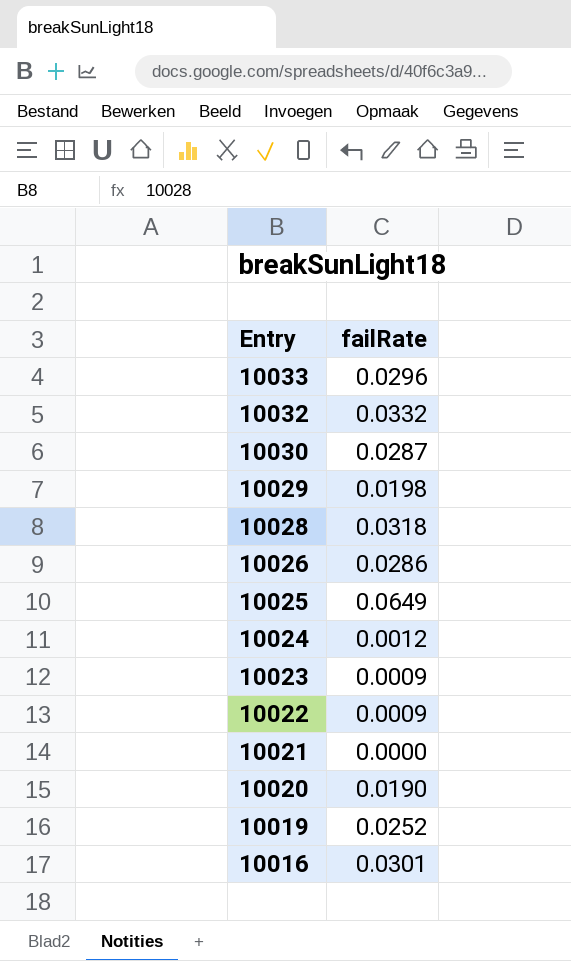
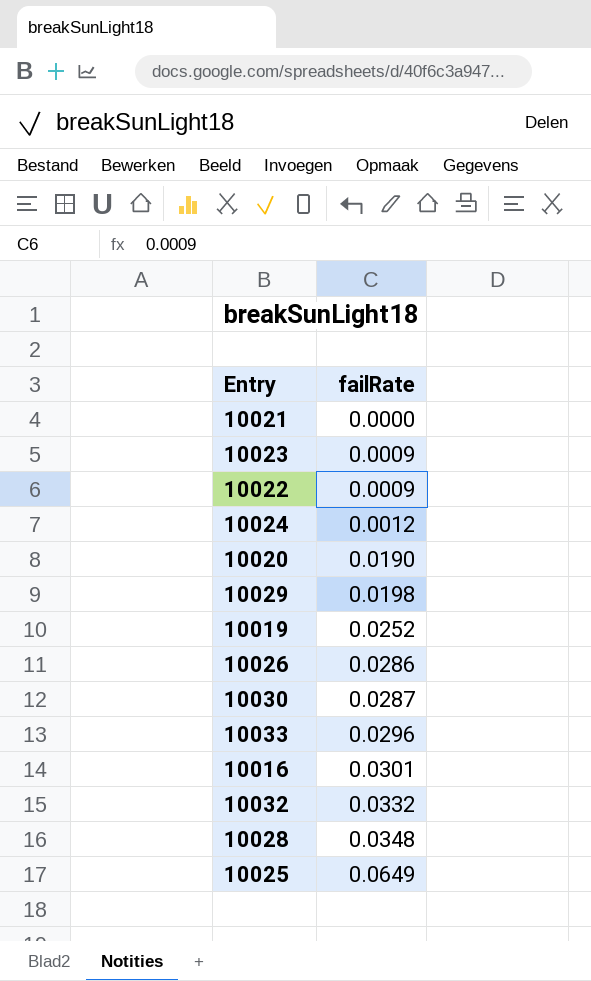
row order: Entry descending -> failRate ascending
10028 | failRate: 0.0318 -> 0.0348

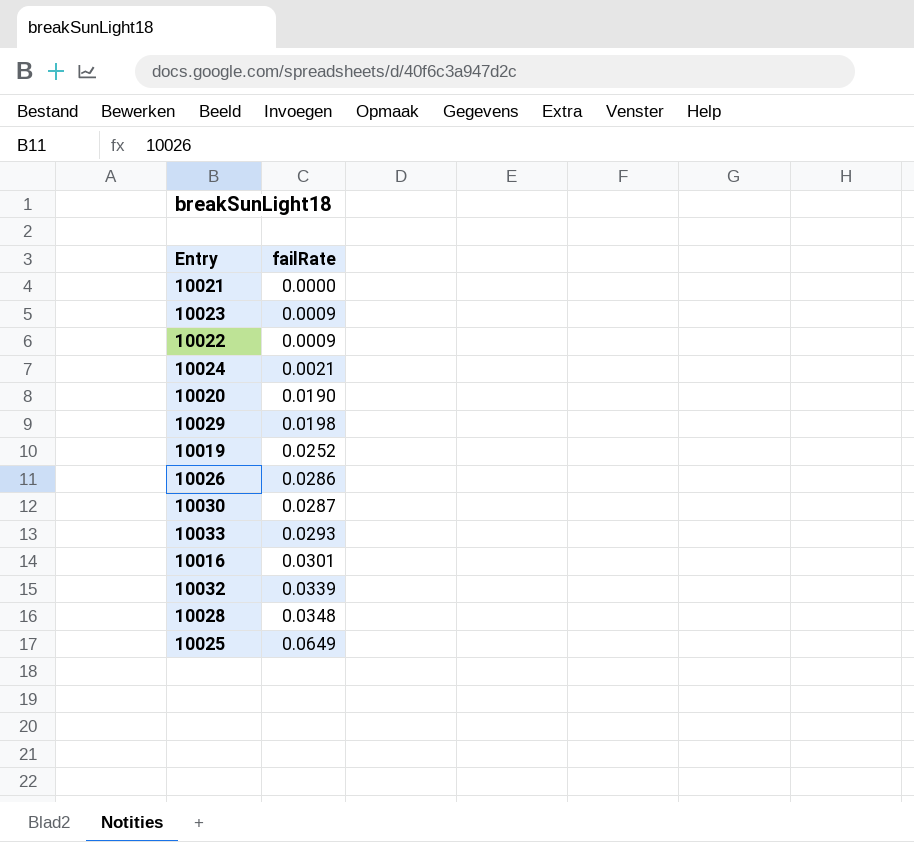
10024 | failRate: 0.0012 -> 0.0021
10033 | failRate: 0.0296 -> 0.0293
10032 | failRate: 0.0332 -> 0.0339

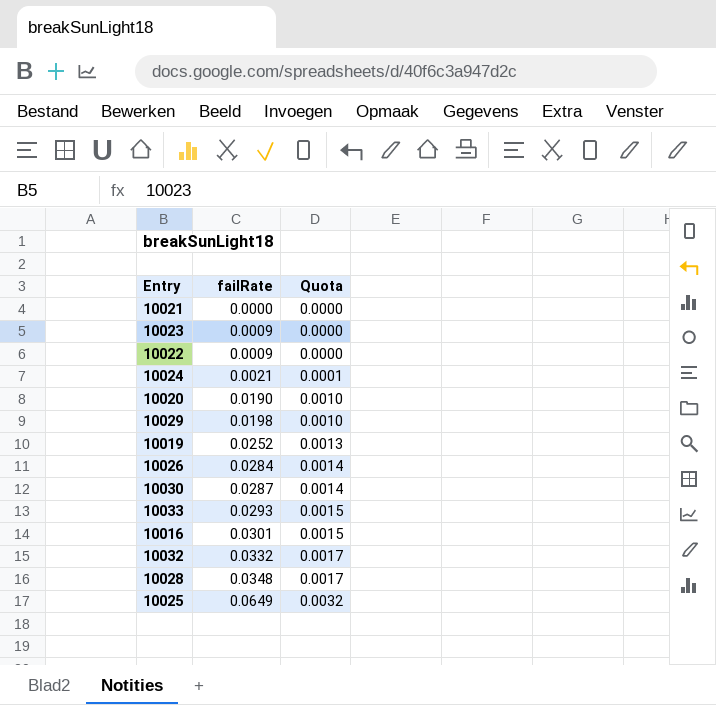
column Quota | formula: none -> [failRate] * 0.05
10026 | failRate: 0.0286 -> 0.0284
10032 | failRate: 0.0339 -> 0.0332

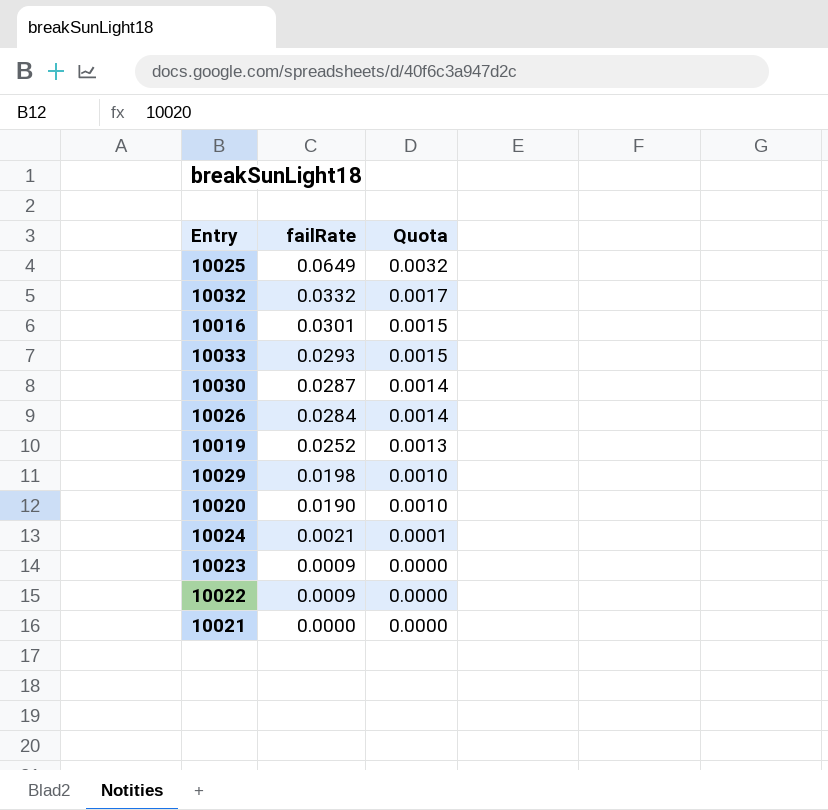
row order: failRate ascending -> failRate descending
row 10028: 0.0348 | 0.0017 -> none

